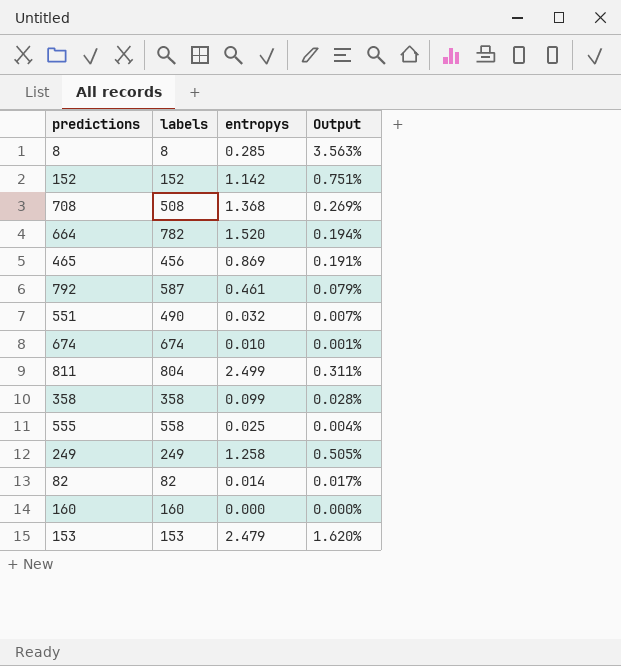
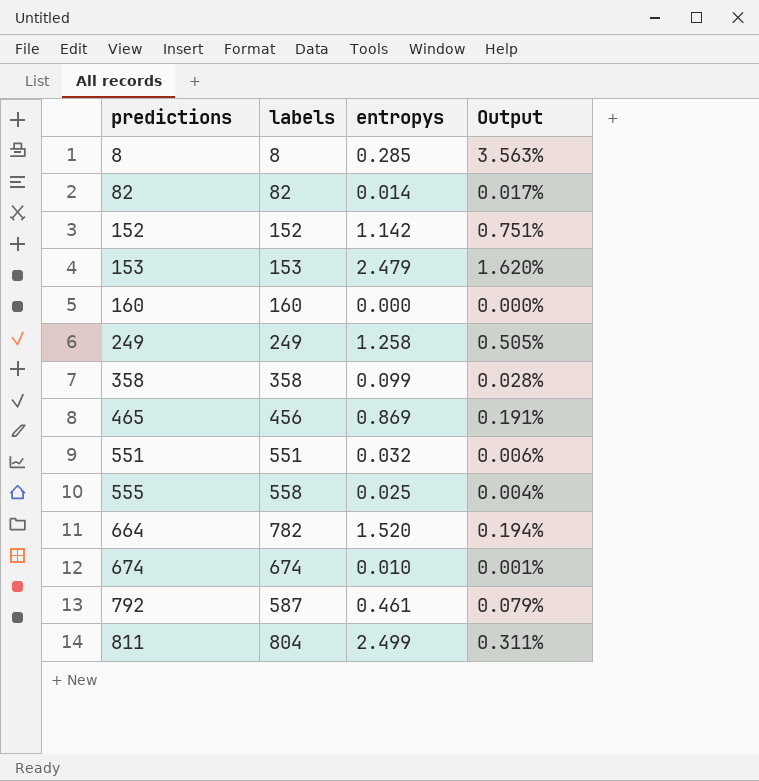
row order: none -> predictions ascending
row 708: 508 | 1.368 | 0.269% -> none
551 | labels: 490 -> 551
551 | Output: 0.007% -> 0.006%

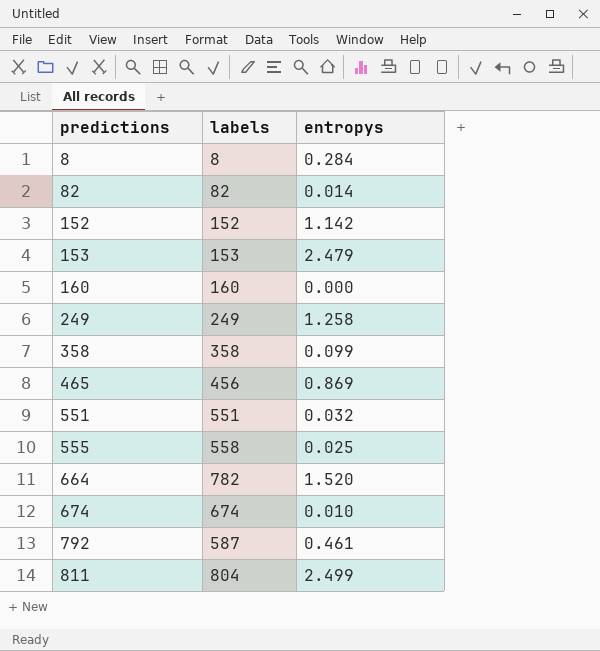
column Output | formula: [entropys] / [labels] -> none
8 | entropys: 0.285 -> 0.284

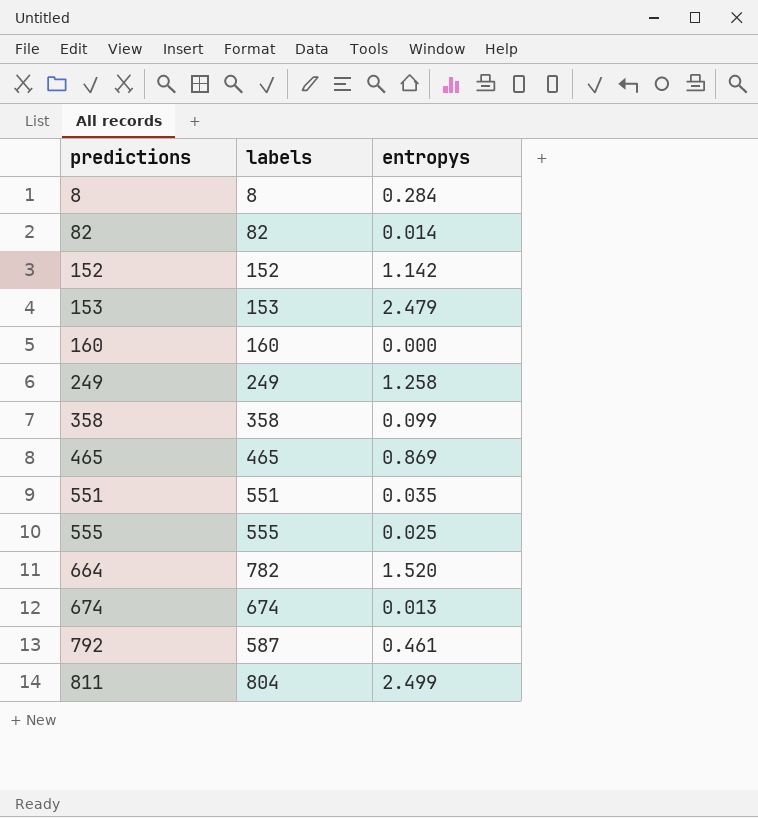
465 | labels: 456 -> 465
551 | entropys: 0.032 -> 0.035
555 | labels: 558 -> 555
674 | entropys: 0.010 -> 0.013

